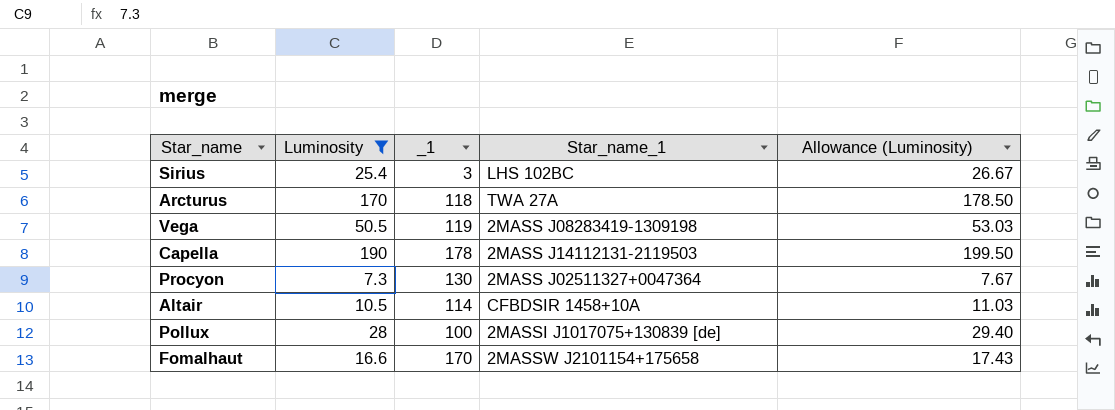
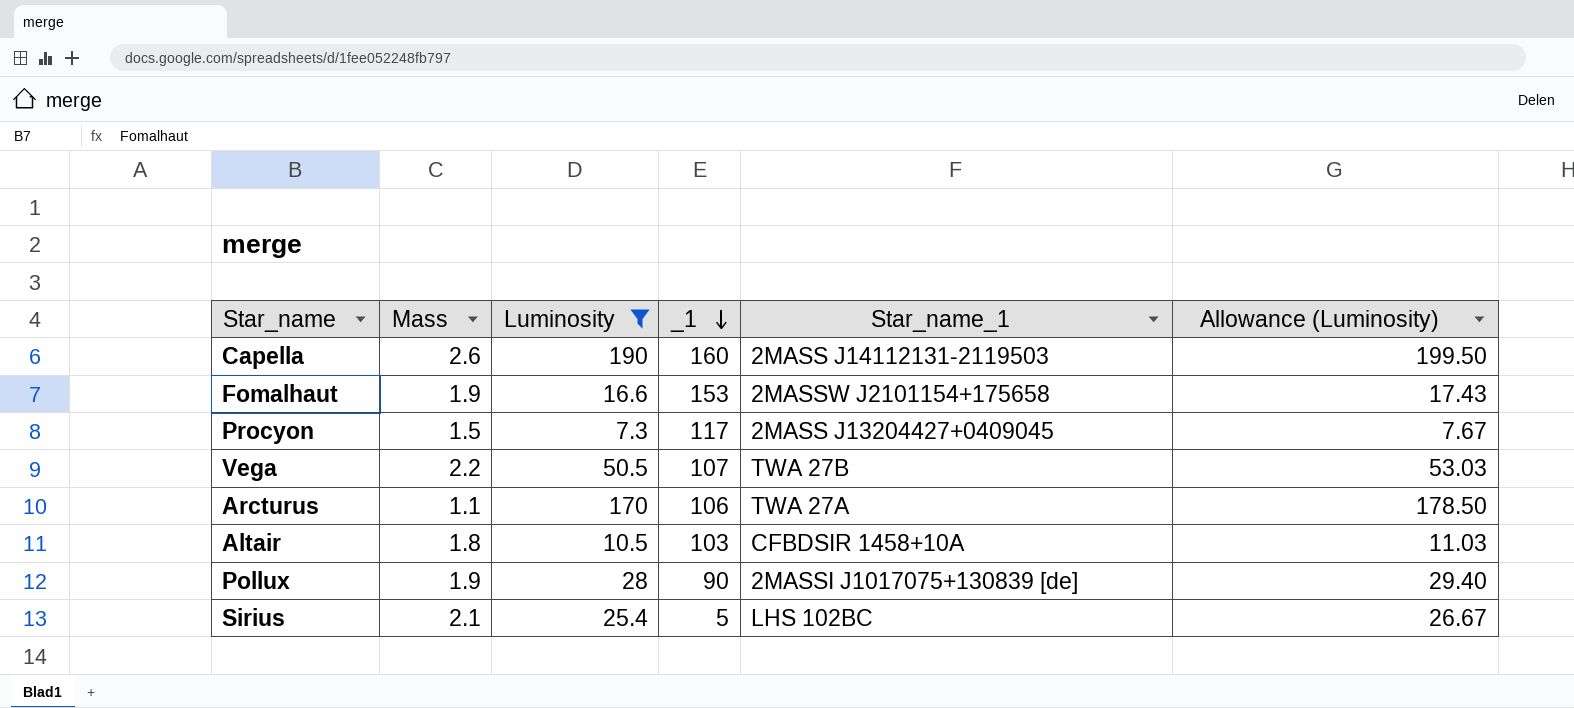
row order: none -> _1 descending
column Mass | position: none -> 2
Capella | _1: 178 -> 160
Fomalhaut | _1: 170 -> 153
Procyon | _1: 130 -> 117
Procyon | Star_name_1: 2MASS J02511327+0047364 -> 2MASS J13204427+0409045
Vega | _1: 119 -> 107
Vega | Star_name_1: 2MASS J08283419-1309198 -> TWA 27B
Arcturus | _1: 118 -> 106
Altair | _1: 114 -> 103
Pollux | _1: 100 -> 90
Sirius | _1: 3 -> 5

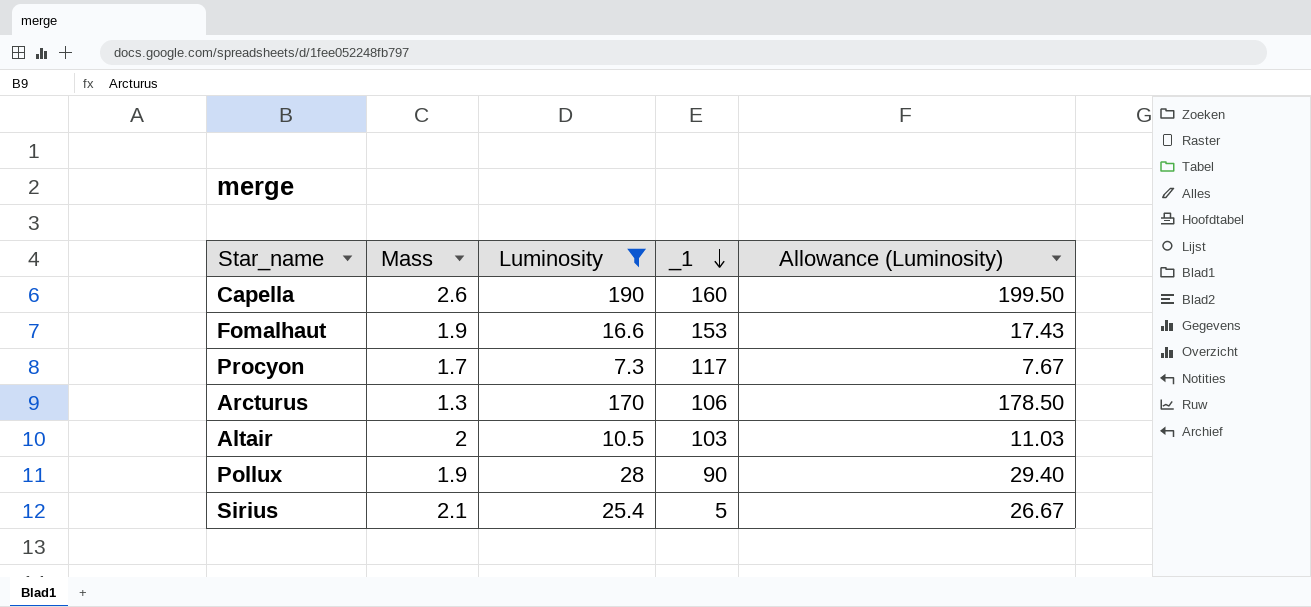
column Star_name_1 | position: 5 -> none
row Vega: 2.2 | 50.5 | 107 | TWA 27B | 53.03 -> none
Procyon | Mass: 1.5 -> 1.7
Arcturus | Mass: 1.1 -> 1.3
Altair | Mass: 1.8 -> 2

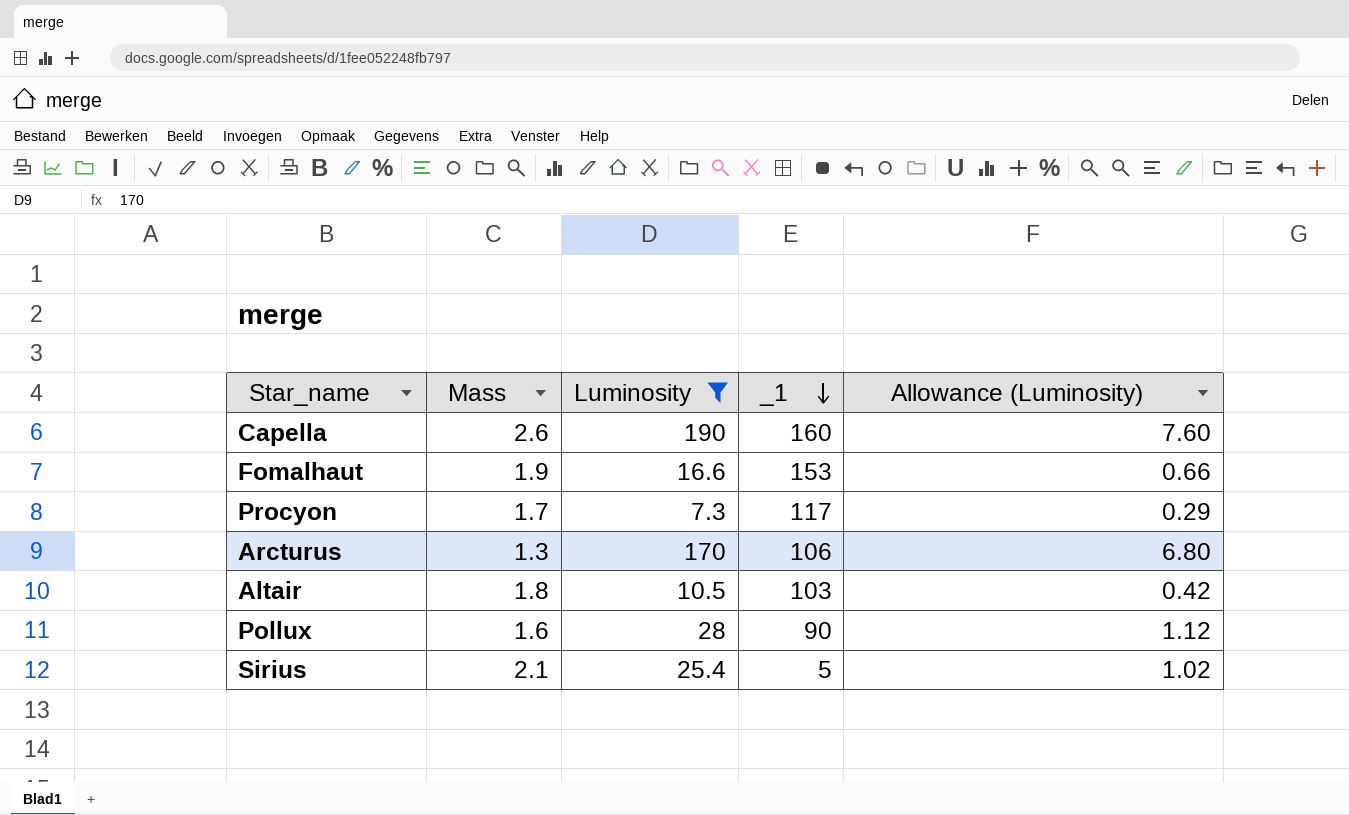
column Allowance (Luminosity) | formula: [Luminosity] * 1.05 -> [Luminosity] * 0.04
Altair | Mass: 2 -> 1.8
Pollux | Mass: 1.9 -> 1.6

